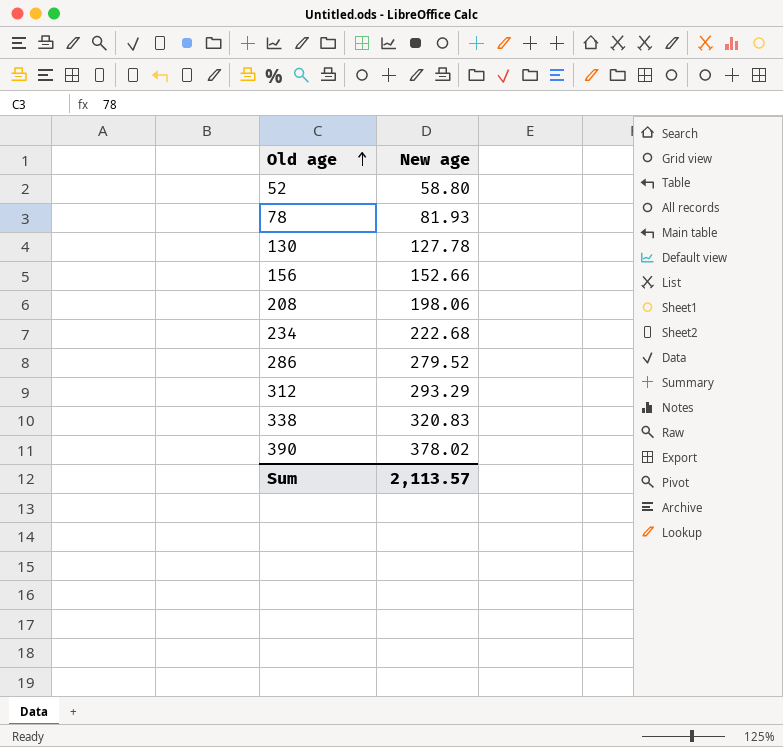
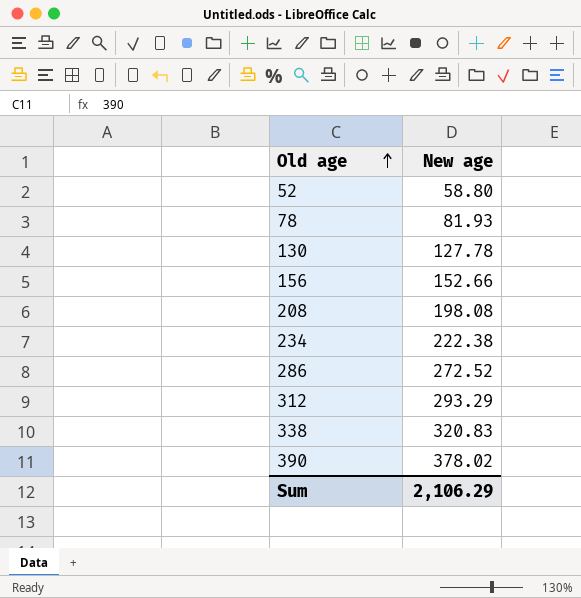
208 | New age: 198.06 -> 198.08
234 | New age: 222.68 -> 222.38
286 | New age: 279.52 -> 272.52
Sum | New age: 2,113.57 -> 2,106.29

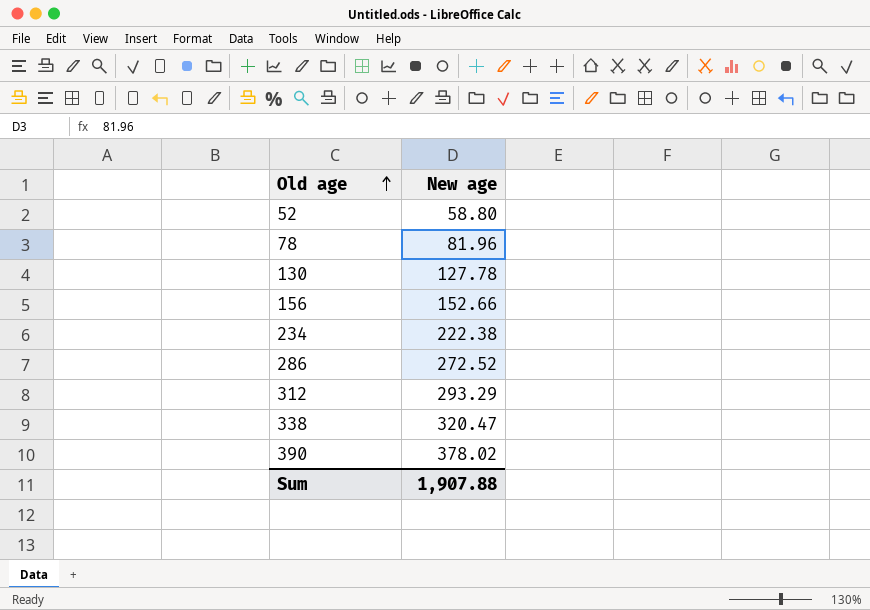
row 208: 198.08 -> none
78 | New age: 81.93 -> 81.96
338 | New age: 320.83 -> 320.47
Sum | New age: 2,106.29 -> 1,907.88

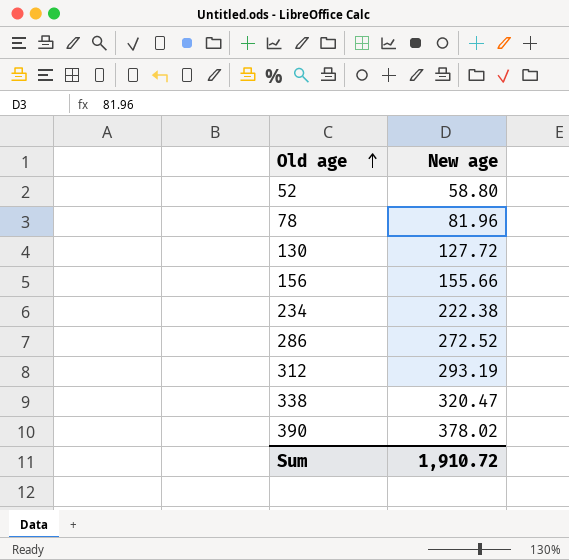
130 | New age: 127.78 -> 127.72
156 | New age: 152.66 -> 155.66
312 | New age: 293.29 -> 293.19
Sum | New age: 1,907.88 -> 1,910.72

